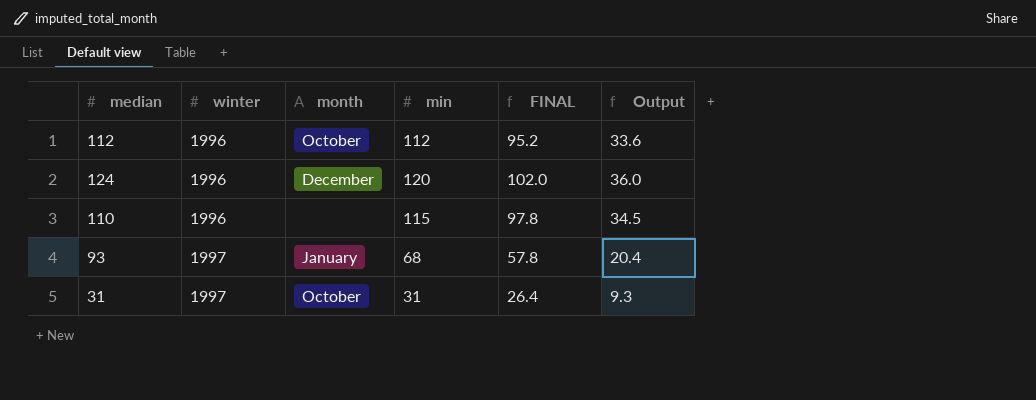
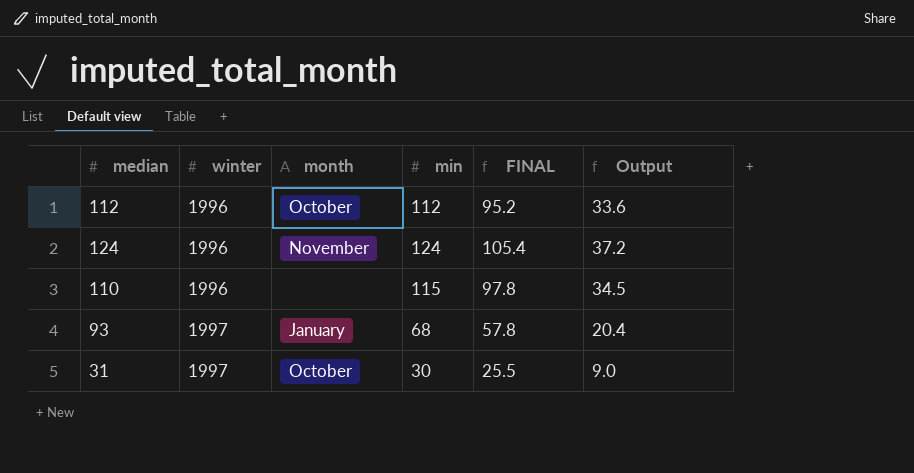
124 | month: December -> November
124 | min: 120 -> 124
124 | FINAL: 102.0 -> 105.4
124 | Output: 36.0 -> 37.2
31 | min: 31 -> 30
31 | FINAL: 26.4 -> 25.5
31 | Output: 9.3 -> 9.0

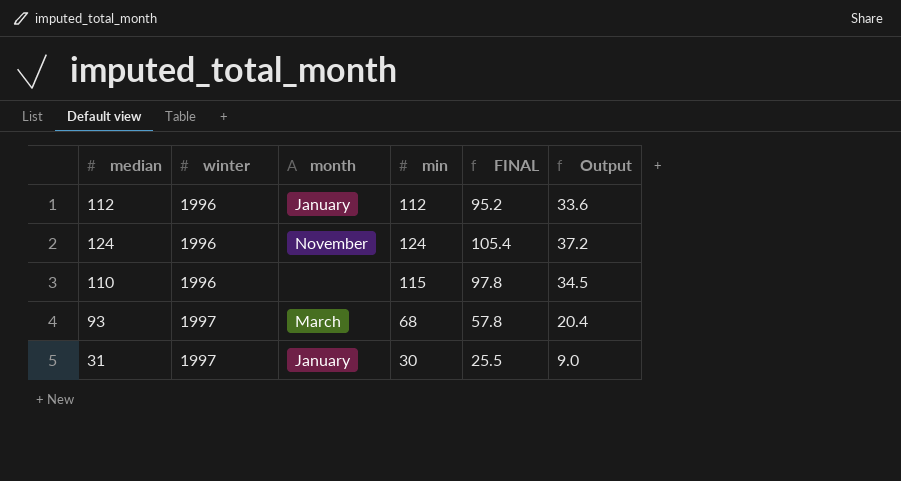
112 | month: October -> January
93 | month: January -> March
31 | month: October -> January

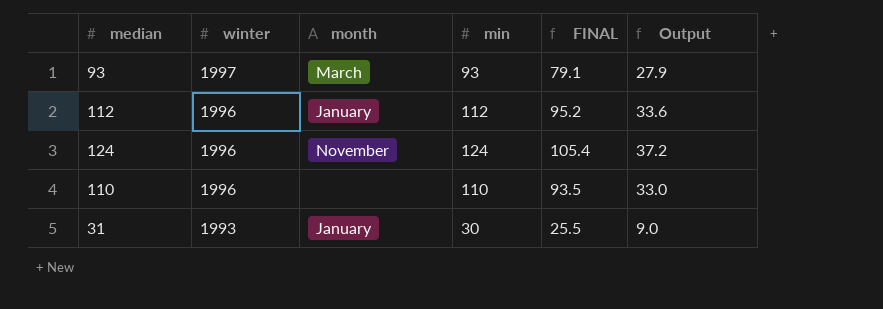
row order: winter ascending -> winter descending
93 | min: 68 -> 93
93 | FINAL: 57.8 -> 79.1
93 | Output: 20.4 -> 27.9
110 | min: 115 -> 110
110 | FINAL: 97.8 -> 93.5
110 | Output: 34.5 -> 33.0
31 | winter: 1997 -> 1993

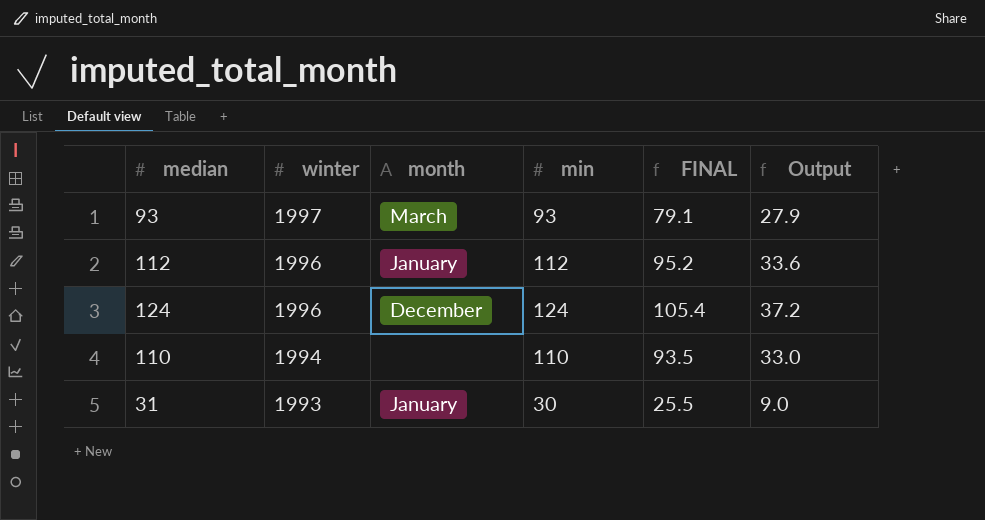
124 | month: November -> December
110 | winter: 1996 -> 1994

